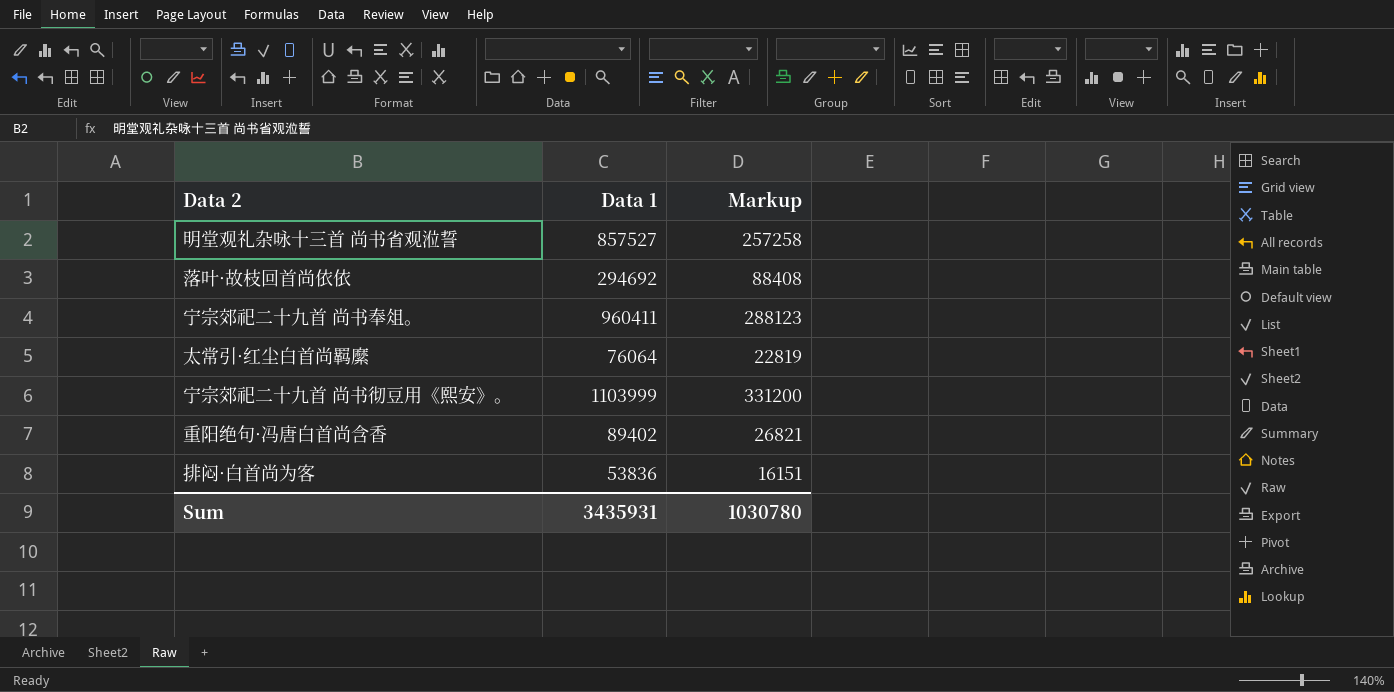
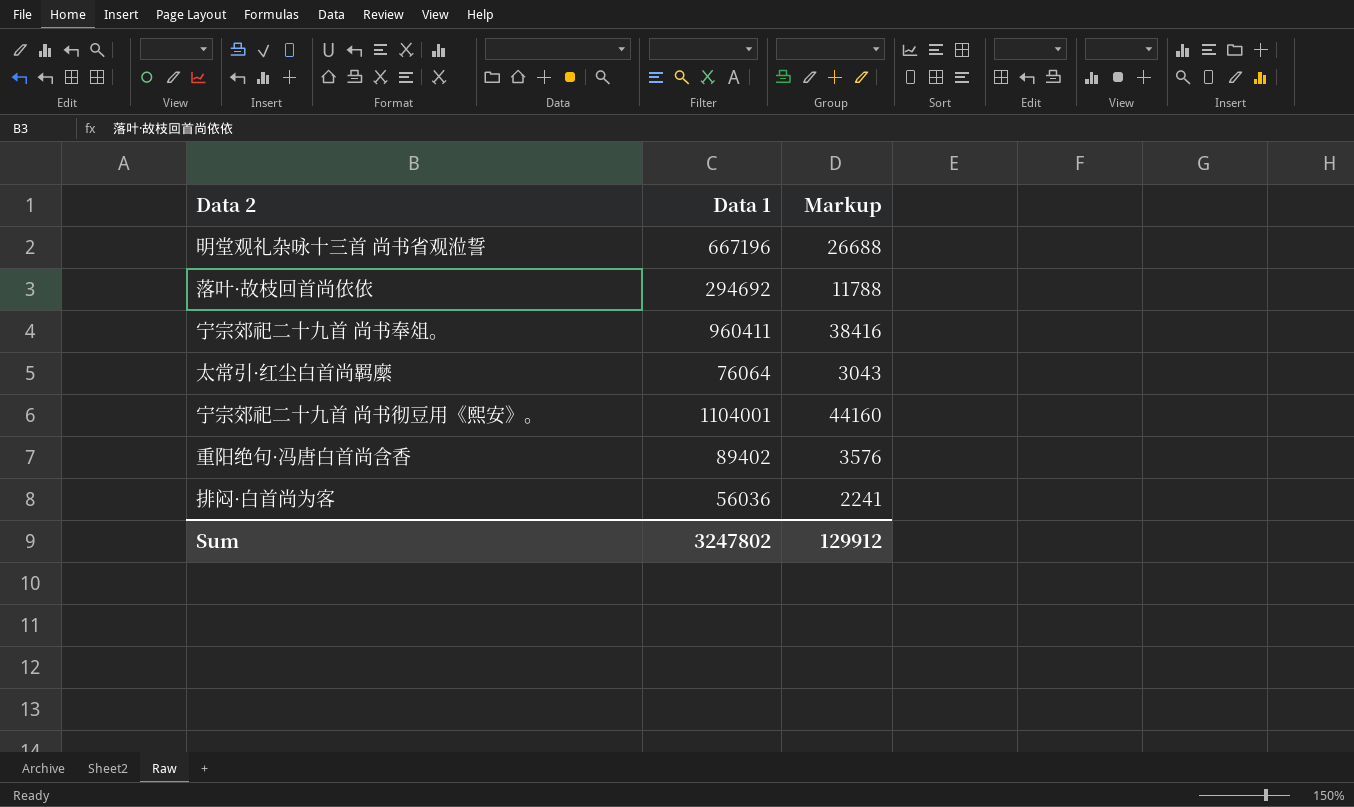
column Markup | formula: [Data 1] * 0.3 -> [Data 1] * 0.04
明堂观礼杂咏十三首 尚书省观涖誓 | Data 1: 857527 -> 667196
宁宗郊祀二十九首 尚书彻豆用《熙安》。 | Data 1: 1103999 -> 1104001
排闷·白首尚为客 | Data 1: 53836 -> 56036
Sum | Data 1: 3435931 -> 3247802
Sum | Markup: 1030780 -> 129912

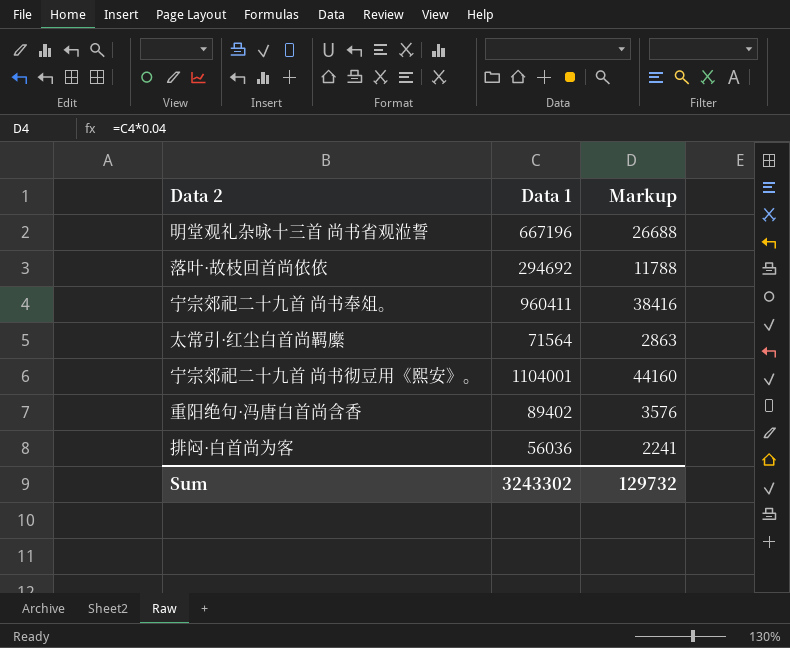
太常引·红尘白首尚羁縻 | Data 1: 76064 -> 71564
太常引·红尘白首尚羁縻 | Markup: 3043 -> 2863
Sum | Data 1: 3247802 -> 3243302
Sum | Markup: 129912 -> 129732

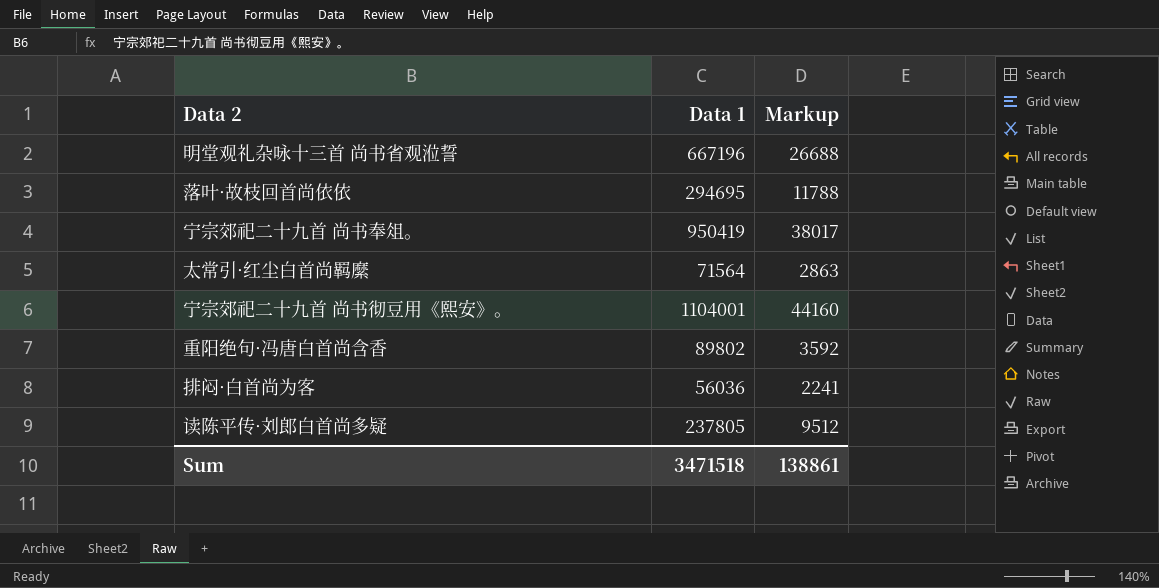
落叶·故枝回首尚依依 | Data 1: 294692 -> 294695
宁宗郊祀二十九首 尚书奉俎。 | Data 1: 960411 -> 950419
宁宗郊祀二十九首 尚书奉俎。 | Markup: 38416 -> 38017
重阳绝句·冯唐白首尚含香 | Data 1: 89402 -> 89802
重阳绝句·冯唐白首尚含香 | Markup: 3576 -> 3592
row 读陈平传·刘郎白首尚多疑: none -> 237805 | 9512
Sum | Data 1: 3243302 -> 3471518
Sum | Markup: 129732 -> 138861

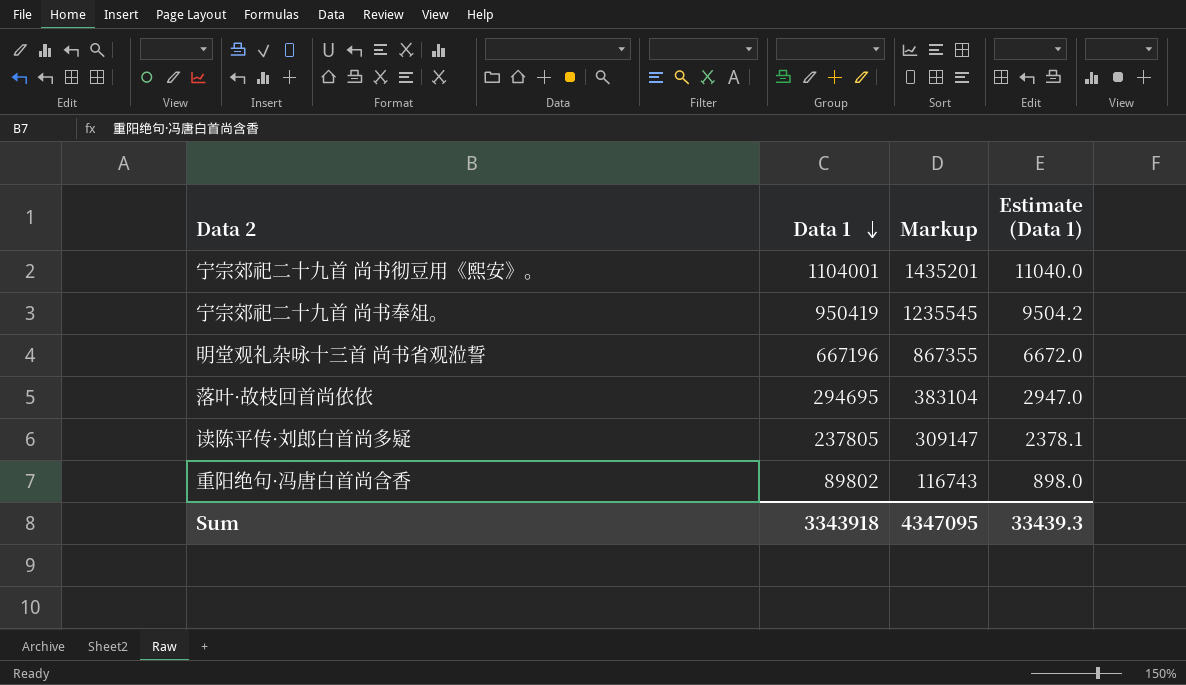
row order: none -> Data 1 descending
column Markup | formula: [Data 1] * 0.04 -> [Data 1] * 1.3
column Estimate (Data 1) | formula: none -> [Data 1] * 0.01
row 太常引·红尘白首尚羁縻: 71564 | 2863 -> none
row 排闷·白首尚为客: 56036 | 2241 -> none
Sum | Data 1: 3471518 -> 3343918
Sum | Markup: 138861 -> 4347095

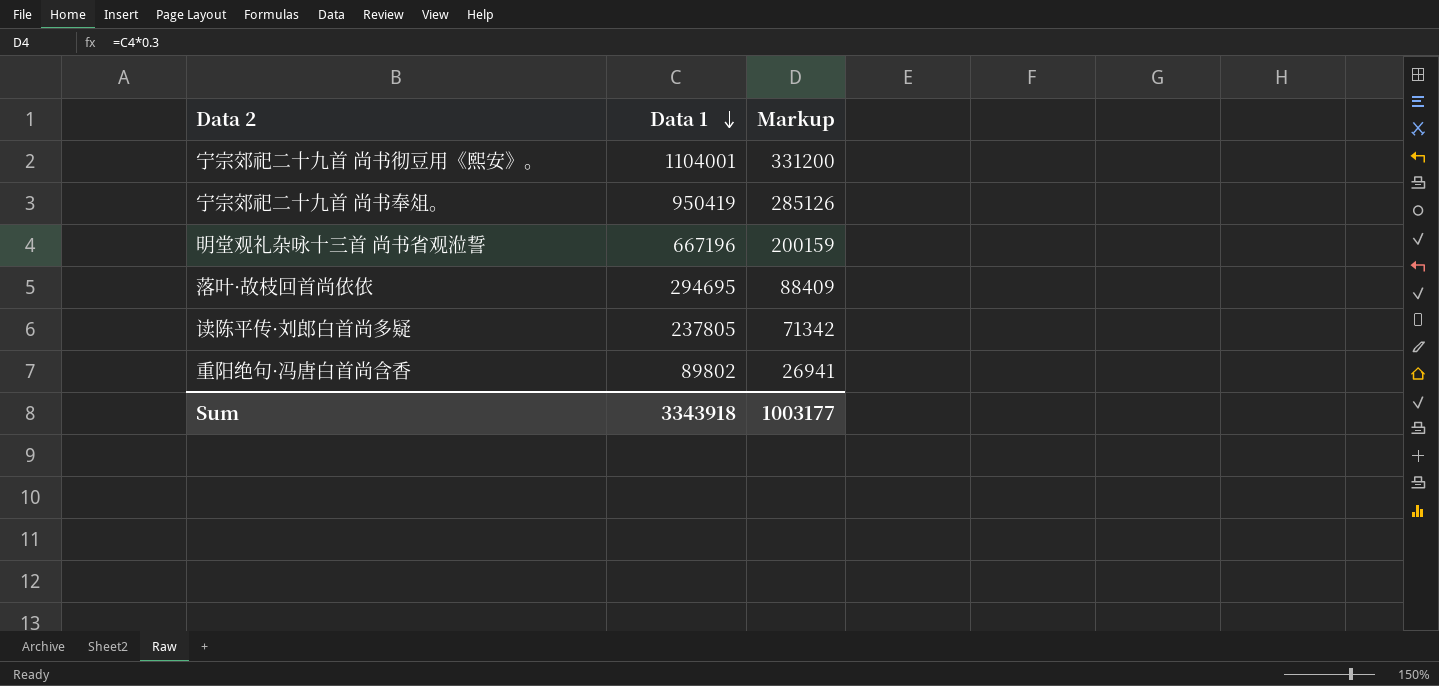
column Estimate (Data 1) | formula: [Data 1] * 0.01 -> none
column Markup | formula: [Data 1] * 1.3 -> [Data 1] * 0.3
Sum | Markup: 4347095 -> 1003177

